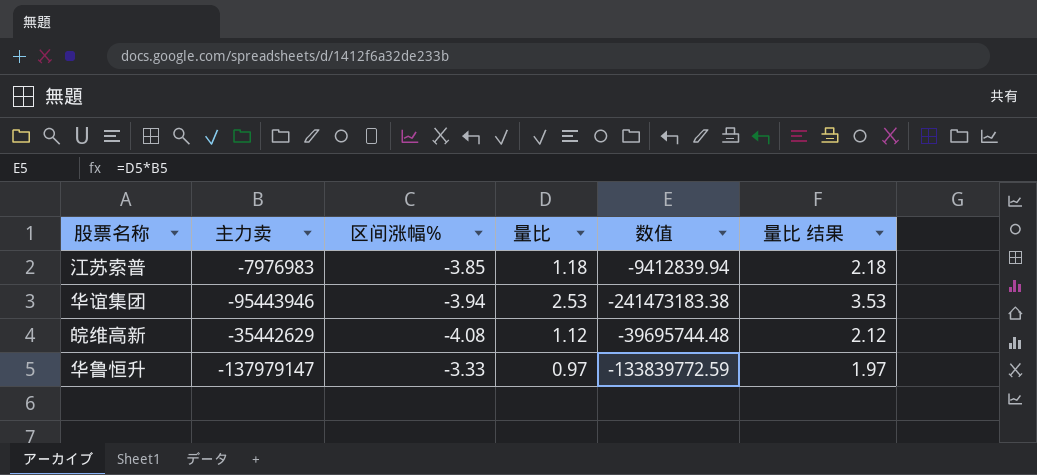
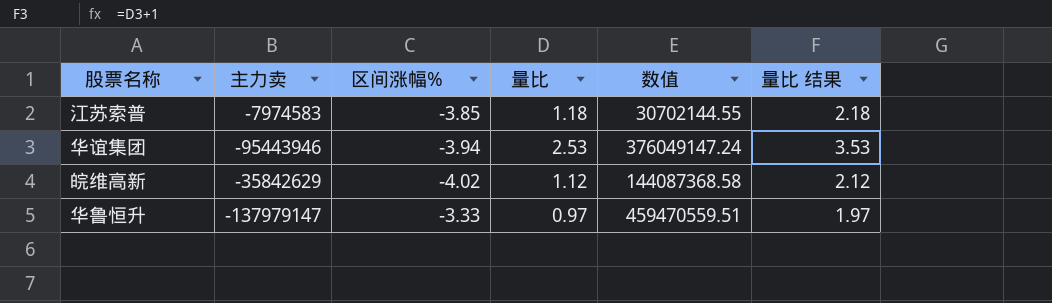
column 数值 | formula: [主力卖] * [量比] -> [主力卖] * [区间涨幅%]
江苏索普 | 主力卖: -7976983 -> -7974583
皖维高新 | 主力卖: -35442629 -> -35842629
皖维高新 | 区间涨幅%: -4.08 -> -4.02

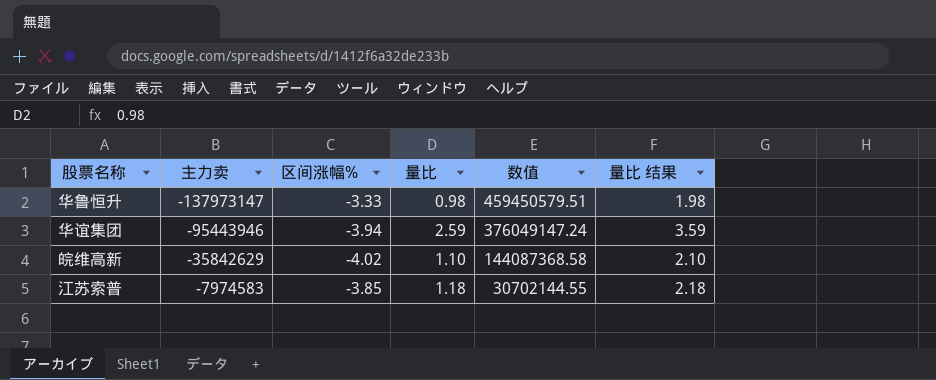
row order: none -> 主力卖 ascending
华鲁恒升 | 主力卖: -137979147 -> -137973147
华鲁恒升 | 量比: 0.97 -> 0.98
华鲁恒升 | 数值: 459470559.51 -> 459450579.51
华鲁恒升 | 量比 结果: 1.97 -> 1.98
华谊集团 | 量比: 2.53 -> 2.59
华谊集团 | 量比 结果: 3.53 -> 3.59
皖维高新 | 量比: 1.12 -> 1.10
皖维高新 | 量比 结果: 2.12 -> 2.10

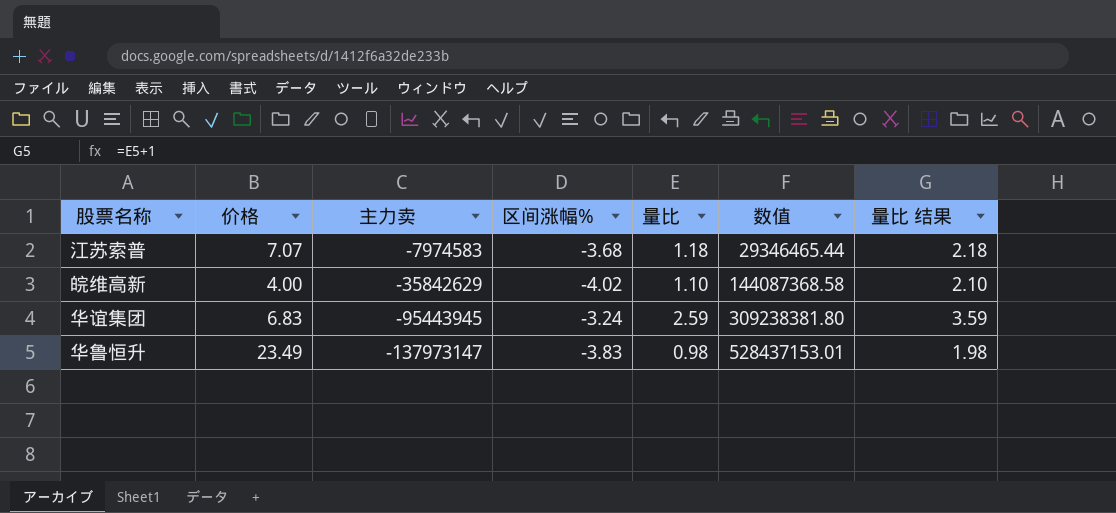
row order: 主力卖 ascending -> 主力卖 descending
column 价格 | position: none -> 2
江苏索普 | 区间涨幅%: -3.85 -> -3.68
江苏索普 | 数值: 30702144.55 -> 29346465.44
华谊集团 | 主力卖: -95443946 -> -95443945
华谊集团 | 区间涨幅%: -3.94 -> -3.24
华谊集团 | 数值: 376049147.24 -> 309238381.80
华鲁恒升 | 区间涨幅%: -3.33 -> -3.83
华鲁恒升 | 数值: 459450579.51 -> 528437153.01

